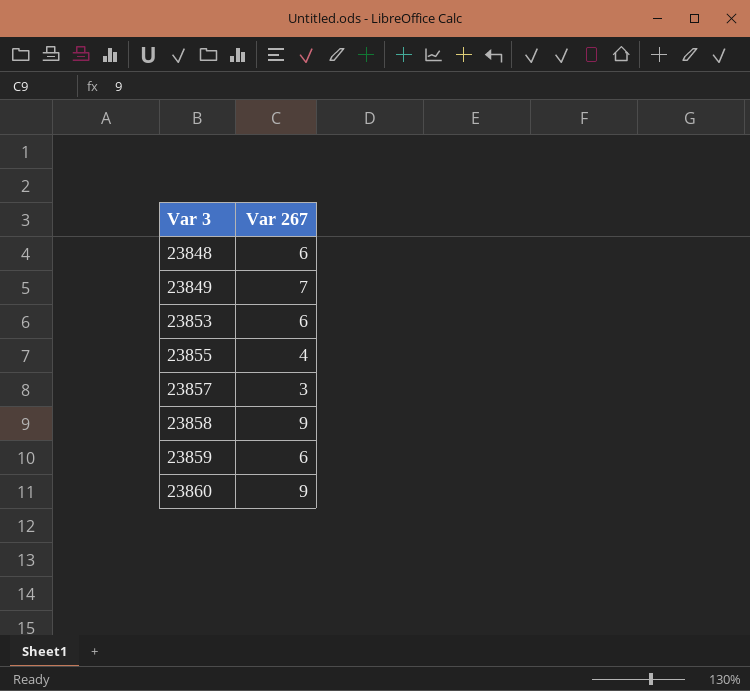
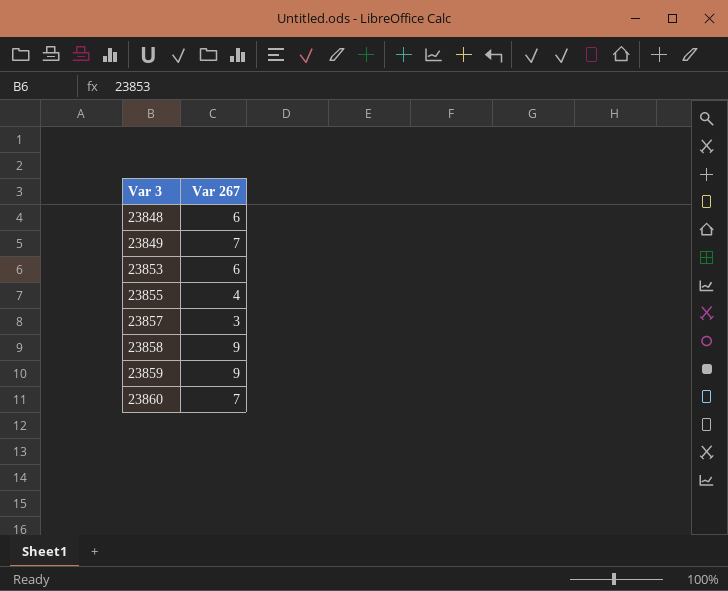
23859 | Var 267: 6 -> 9
23860 | Var 267: 9 -> 7

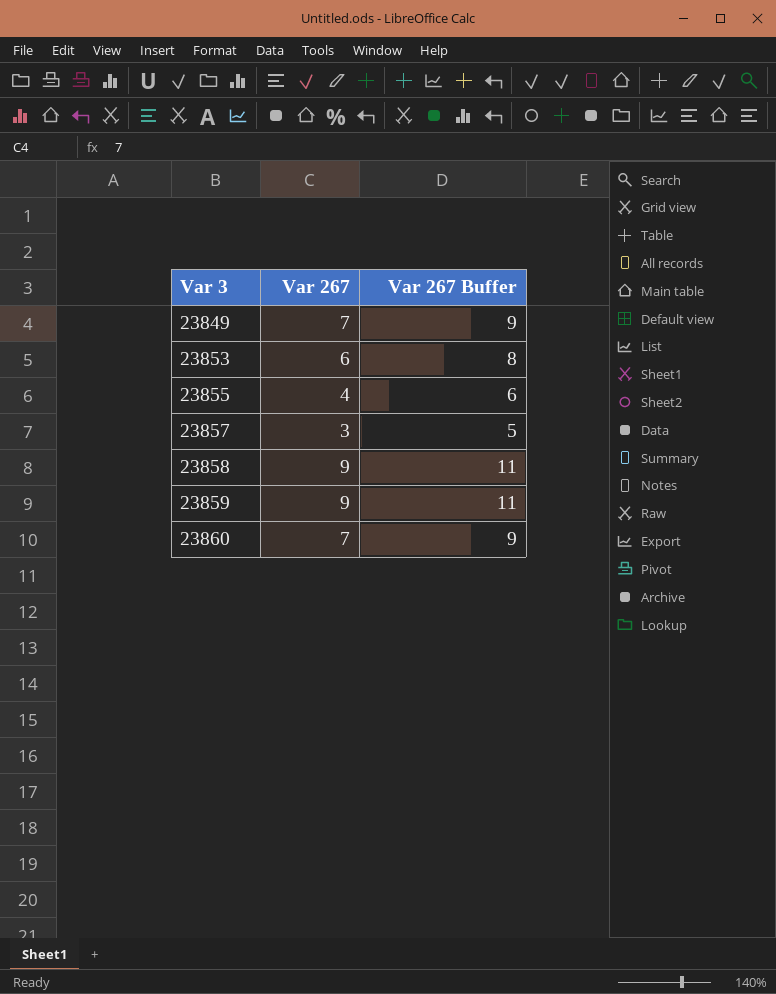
column Var 267 Buffer | formula: none -> [Var 267] + 2
row 23848: 6 -> none

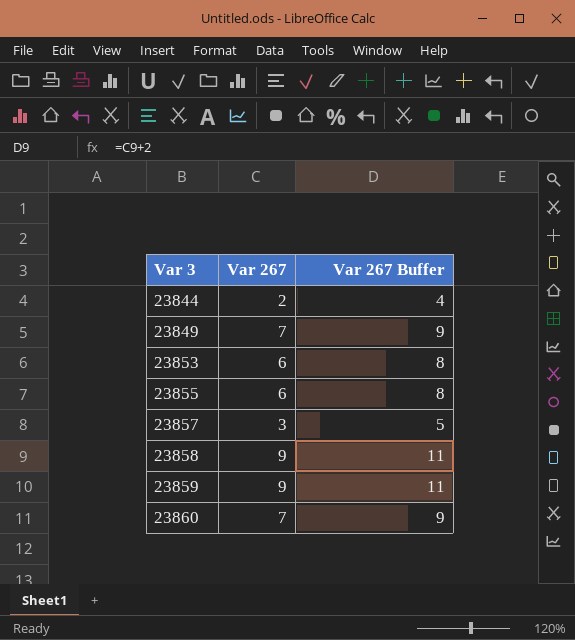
row 23844: none -> 2 | 4
23855 | Var 267: 4 -> 6
23855 | Var 267 Buffer: 6 -> 8

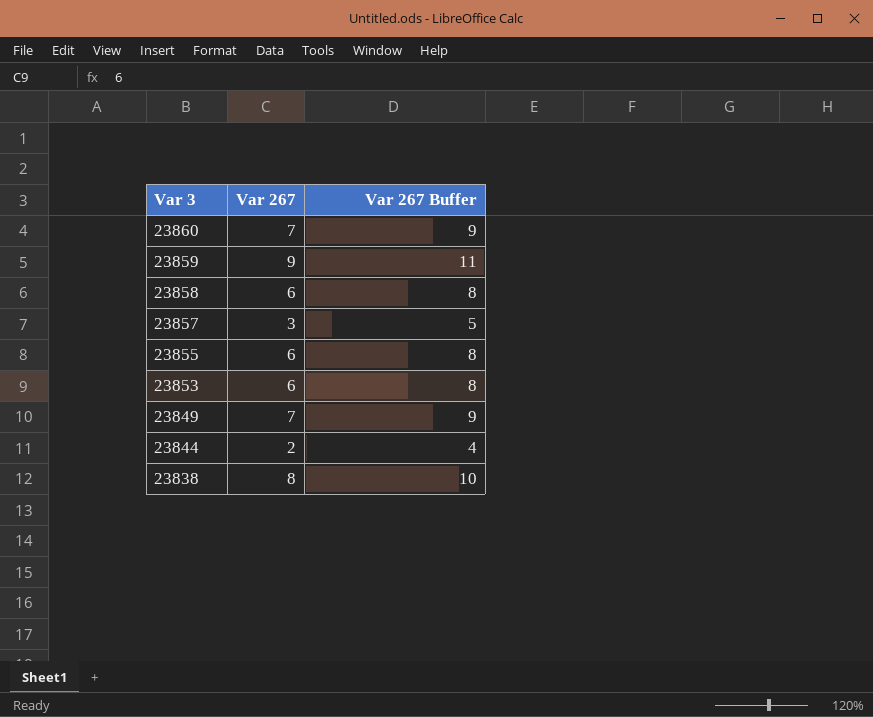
row order: Var 3 ascending -> Var 3 descending
23858 | Var 267: 9 -> 6
23858 | Var 267 Buffer: 11 -> 8
row 23838: none -> 8 | 10

